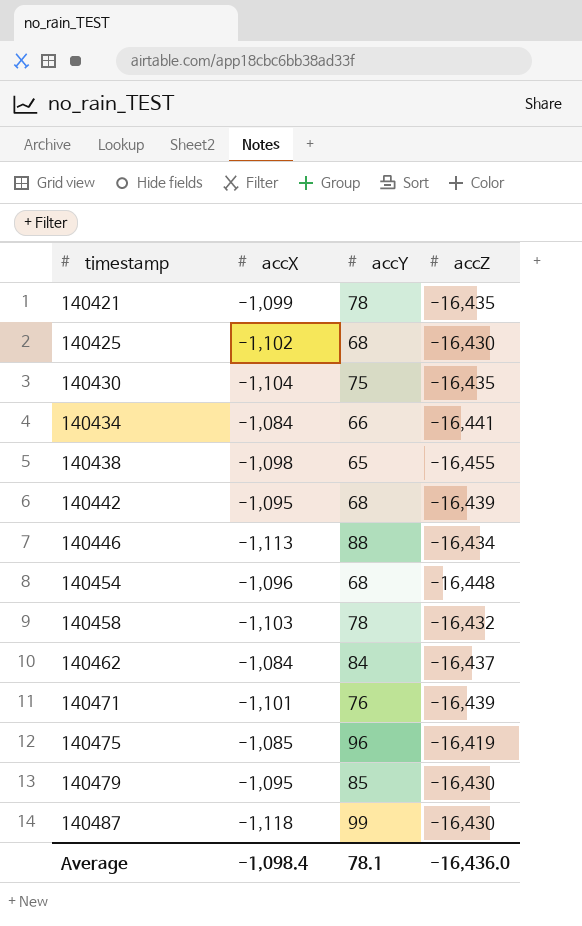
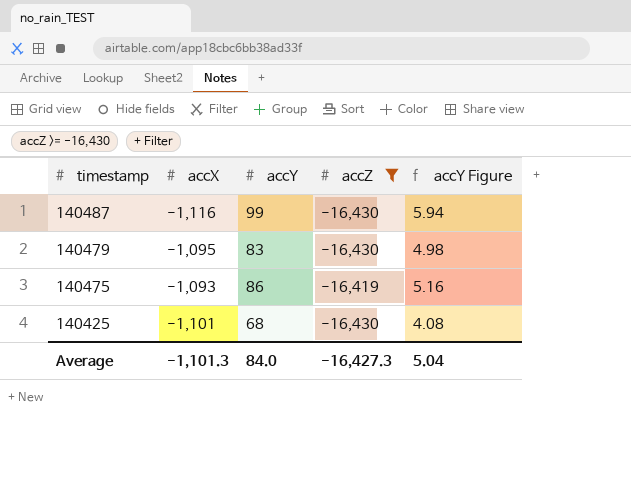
filter: none -> accZ >= -16,430
row order: timestamp ascending -> timestamp descending
column accY Figure | formula: none -> [accY] * 0.06
140487 | accX: -1,118 -> -1,116
140479 | accY: 85 -> 83
140475 | accX: -1,085 -> -1,093
140475 | accY: 96 -> 86
140425 | accX: -1,102 -> -1,101
Average | accX: -1,098.4 -> -1,101.3
Average | accY: 78.1 -> 84.0
Average | accZ: -16,436.0 -> -16,427.3

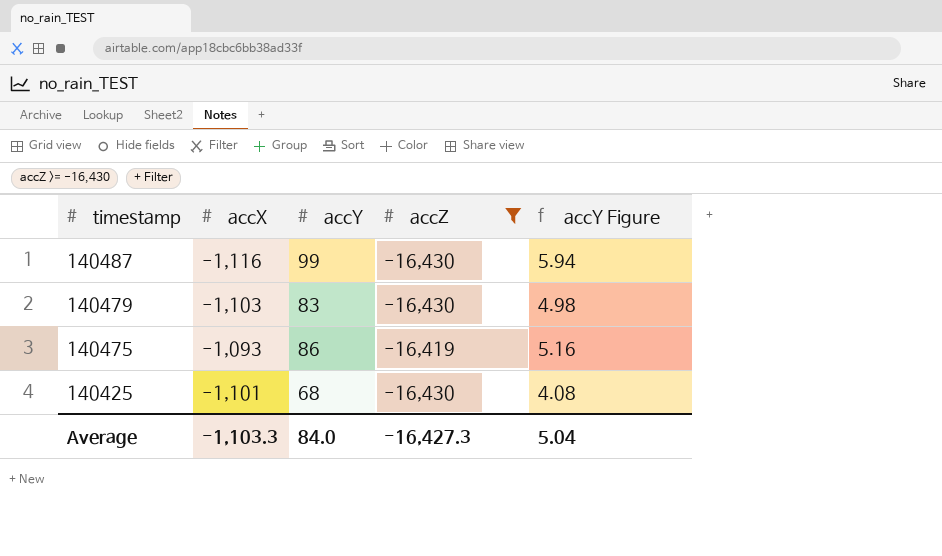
140479 | accX: -1,095 -> -1,103
Average | accX: -1,101.3 -> -1,103.3

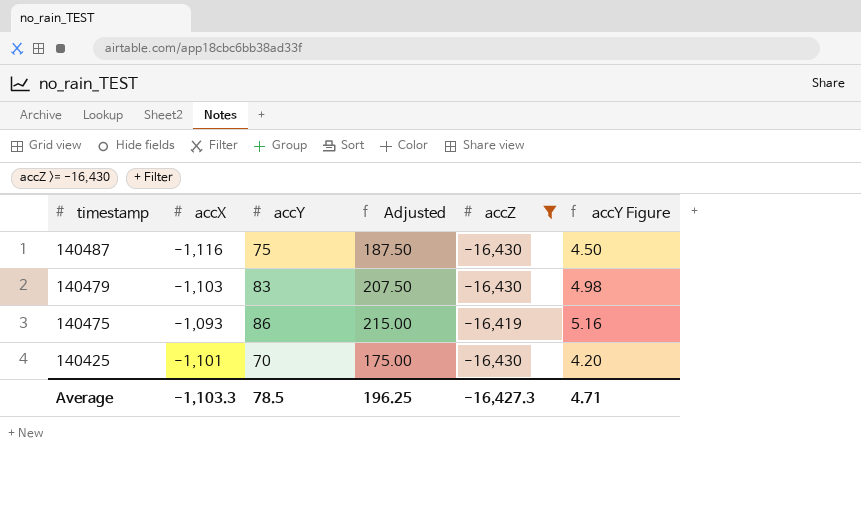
column Adjusted | formula: none -> [accY] * 2.5
140487 | accY: 99 -> 75
140487 | accY Figure: 5.94 -> 4.50
140425 | accY: 68 -> 70
140425 | accY Figure: 4.08 -> 4.20
Average | accY: 84.0 -> 78.5
Average | accY Figure: 5.04 -> 4.71

